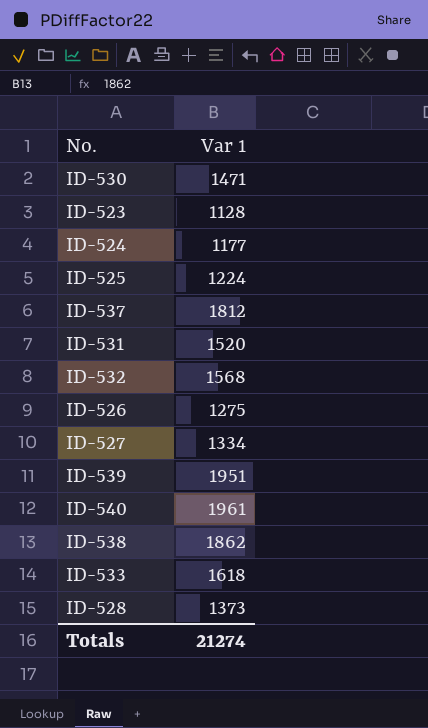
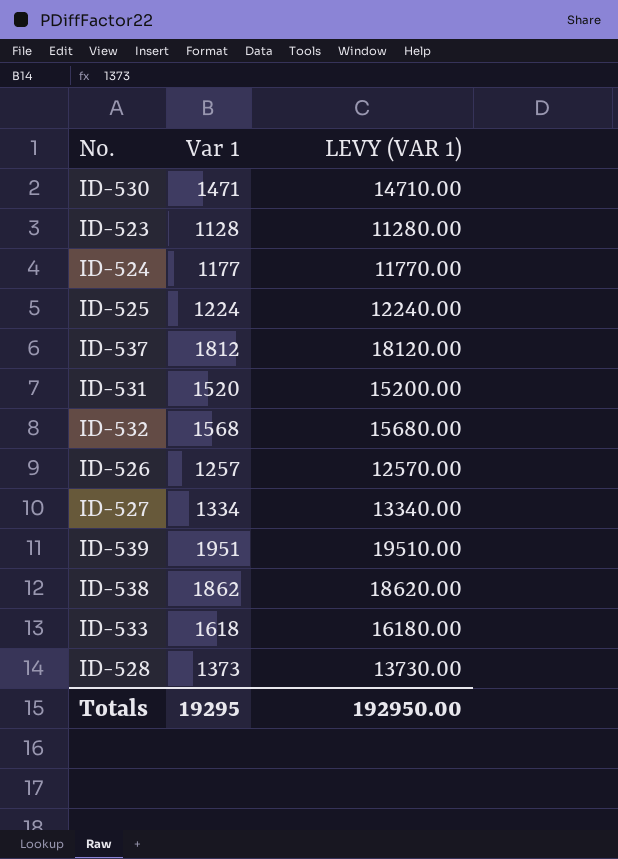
column LEVY (VAR 1) | formula: none -> [Var 1] * 10
row ID-540: 1961 -> none
ID-526 | Var 1: 1275 -> 1257
Totals | Var 1: 21274 -> 19295

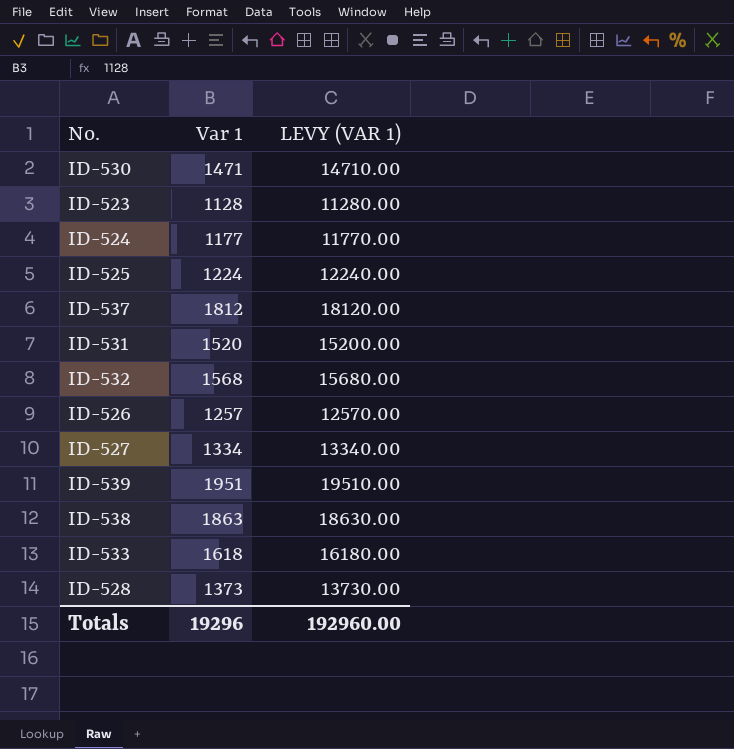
ID-538 | Var 1: 1862 -> 1863
ID-538 | LEVY (VAR 1): 18620.00 -> 18630.00
Totals | Var 1: 19295 -> 19296
Totals | LEVY (VAR 1): 192950.00 -> 192960.00

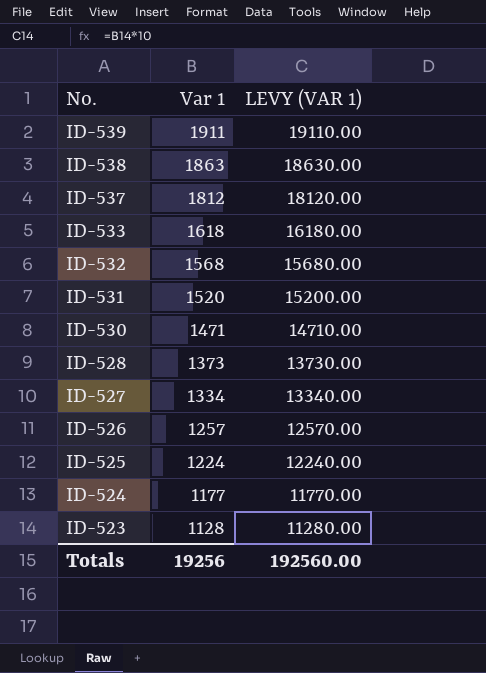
row order: none -> No. descending
ID-539 | Var 1: 1951 -> 1911
ID-539 | LEVY (VAR 1): 19510.00 -> 19110.00
Totals | Var 1: 19296 -> 19256
Totals | LEVY (VAR 1): 192960.00 -> 192560.00

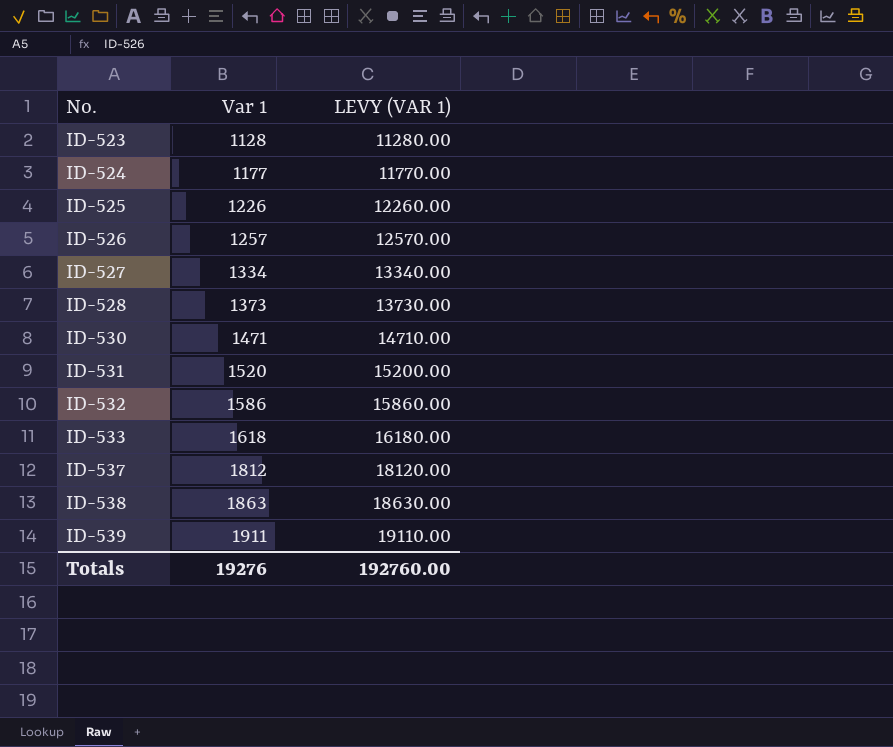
row order: No. descending -> No. ascending
ID-525 | Var 1: 1224 -> 1226
ID-525 | LEVY (VAR 1): 12240.00 -> 12260.00
ID-532 | Var 1: 1568 -> 1586
ID-532 | LEVY (VAR 1): 15680.00 -> 15860.00
Totals | Var 1: 19256 -> 19276
Totals | LEVY (VAR 1): 192560.00 -> 192760.00

